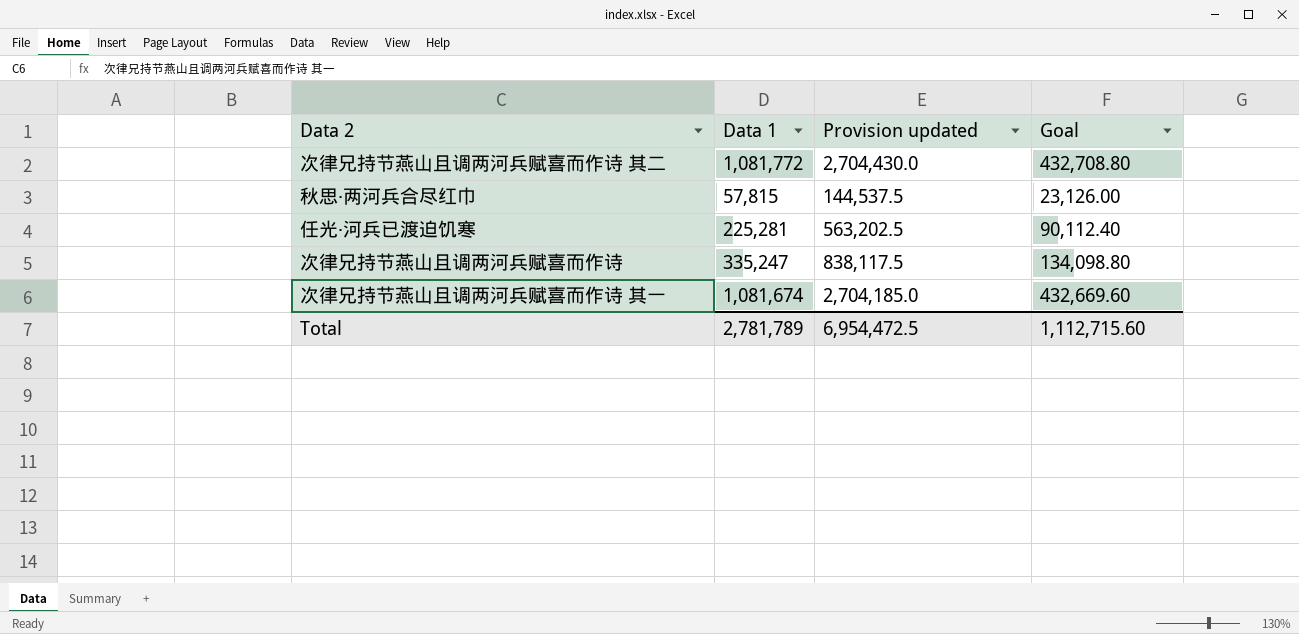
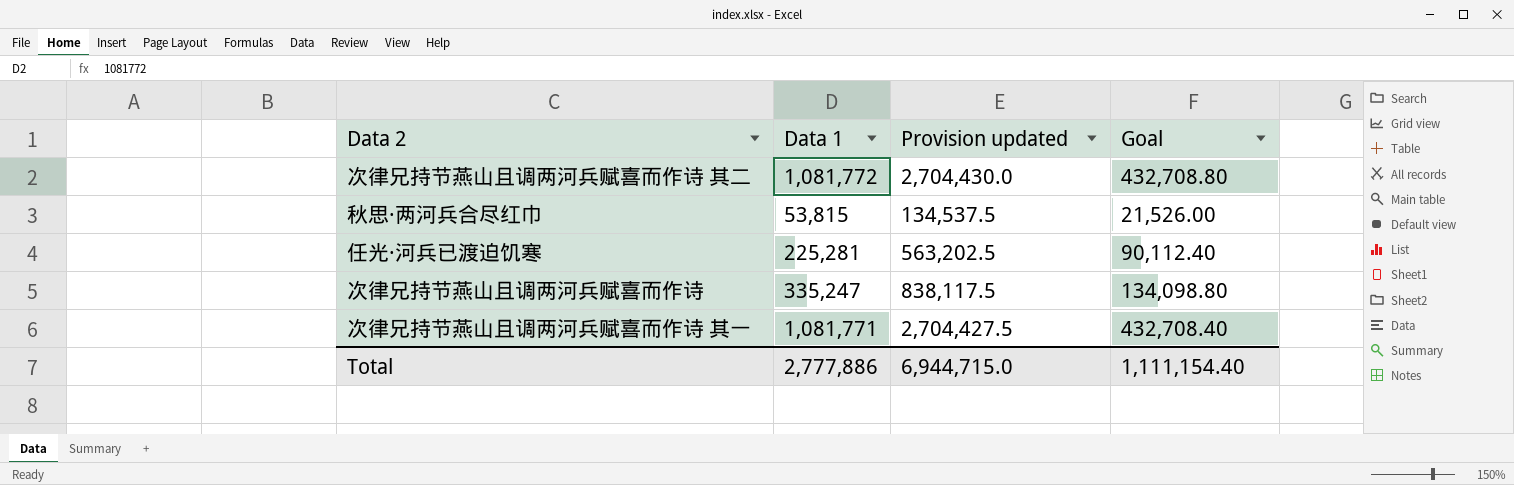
秋思·两河兵合尽红巾 | Data 1: 57,815 -> 53,815
秋思·两河兵合尽红巾 | Provision updated: 144,537.5 -> 134,537.5
秋思·两河兵合尽红巾 | Goal: 23,126.00 -> 21,526.00
次律兄持节燕山且调两河兵赋喜而作诗 其一 | Data 1: 1,081,674 -> 1,081,771
次律兄持节燕山且调两河兵赋喜而作诗 其一 | Provision updated: 2,704,185.0 -> 2,704,427.5
次律兄持节燕山且调两河兵赋喜而作诗 其一 | Goal: 432,669.60 -> 432,708.40
Total | Data 1: 2,781,789 -> 2,777,886
Total | Provision updated: 6,954,472.5 -> 6,944,715.0
Total | Goal: 1,112,715.60 -> 1,111,154.40

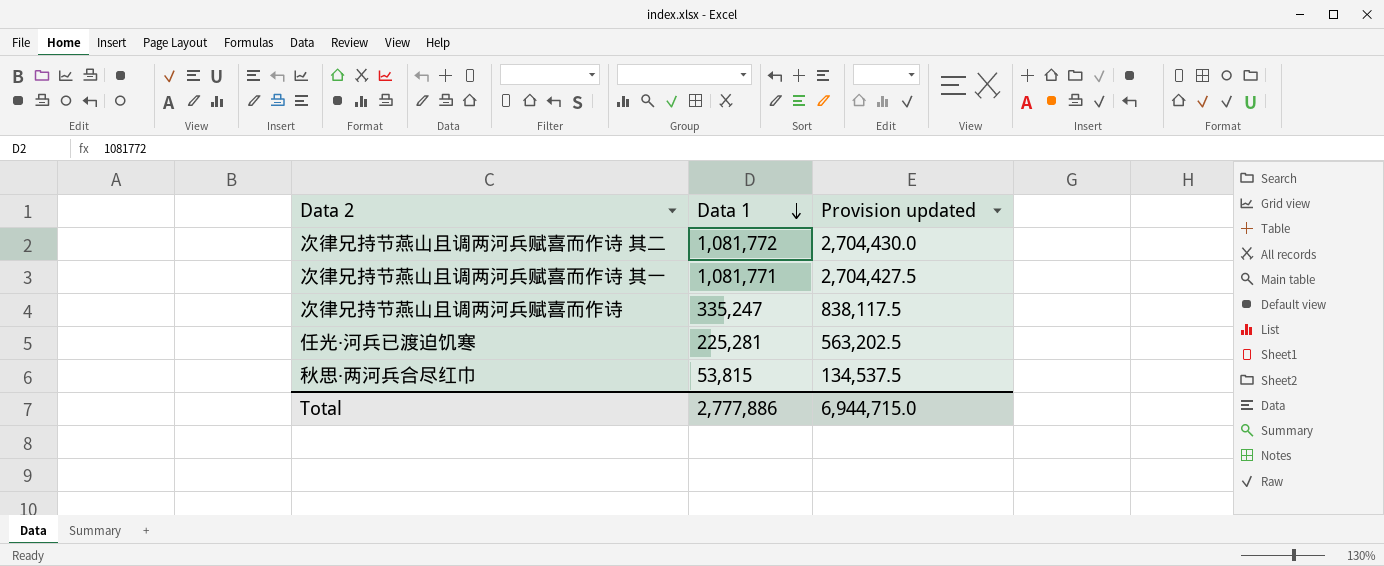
row order: none -> Data 1 descending
column Goal | formula: [Data 1] * 0.4 -> none

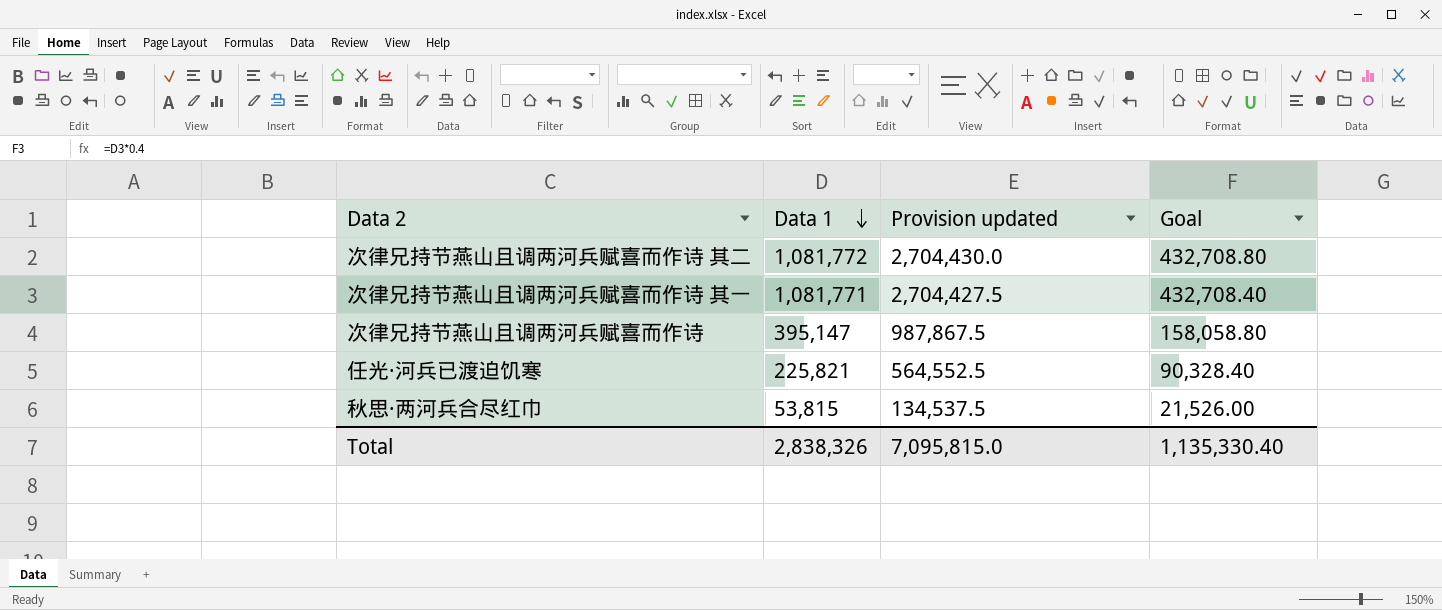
column Goal | formula: none -> [Data 1] * 0.4
次律兄持节燕山且调两河兵赋喜而作诗 | Data 1: 335,247 -> 395,147
次律兄持节燕山且调两河兵赋喜而作诗 | Provision updated: 838,117.5 -> 987,867.5
任光·河兵已渡迫饥寒 | Data 1: 225,281 -> 225,821
任光·河兵已渡迫饥寒 | Provision updated: 563,202.5 -> 564,552.5
Total | Data 1: 2,777,886 -> 2,838,326
Total | Provision updated: 6,944,715.0 -> 7,095,815.0

